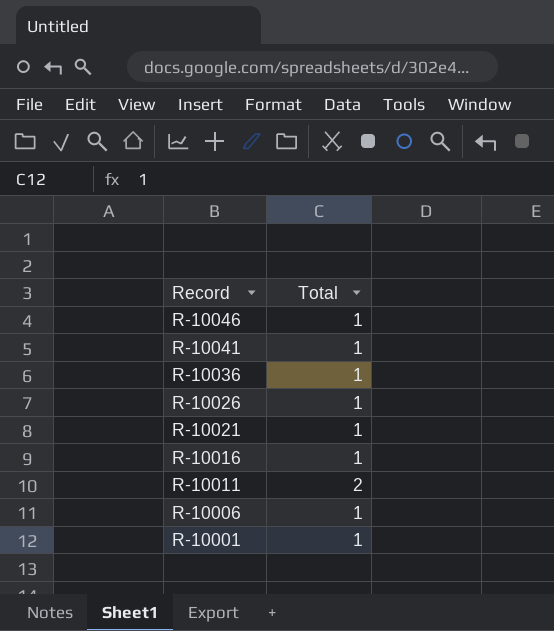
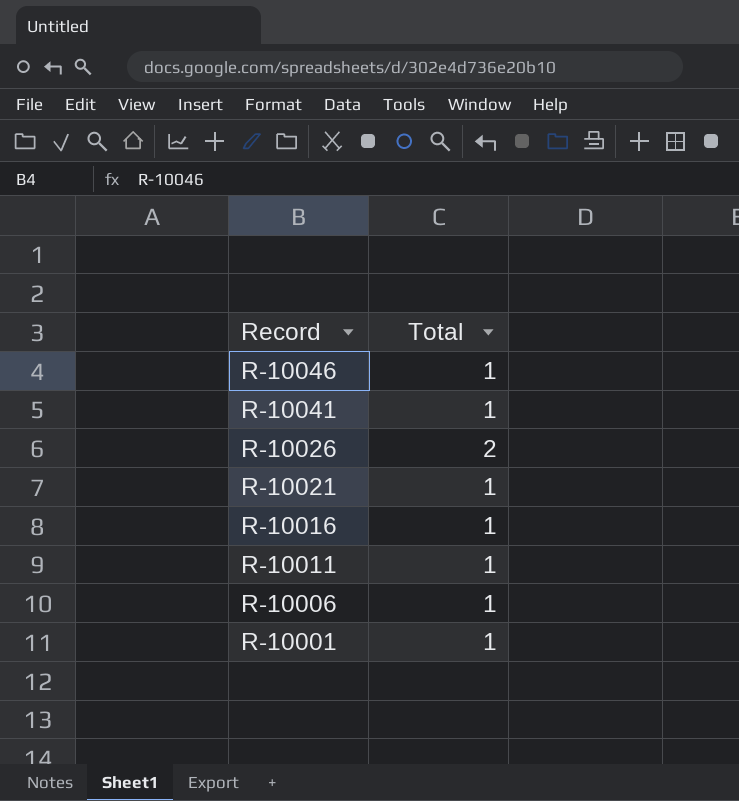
row R-10036: 1 -> none
R-10026 | Total: 1 -> 2
R-10011 | Total: 2 -> 1

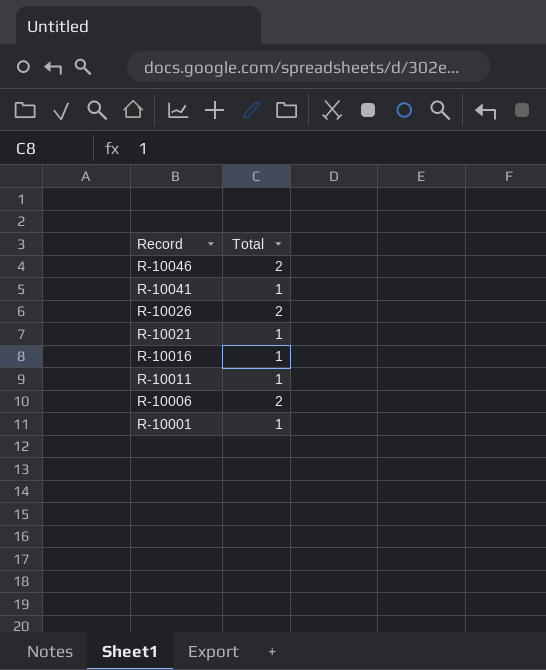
R-10046 | Total: 1 -> 2
R-10006 | Total: 1 -> 2

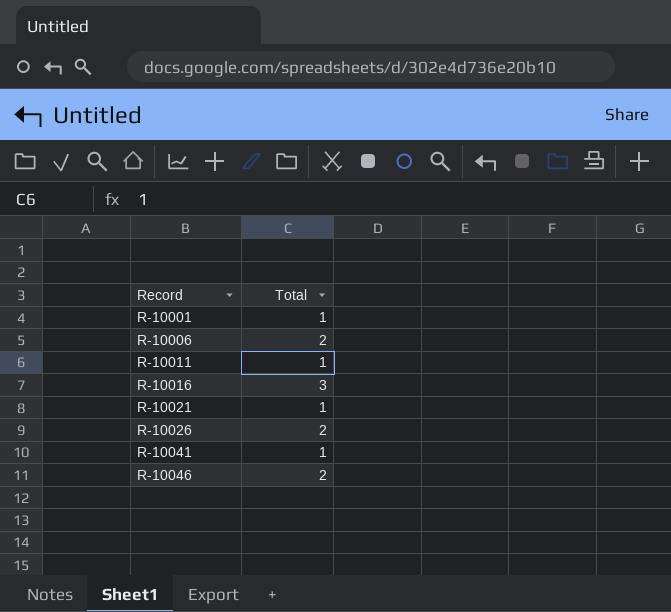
row order: Record descending -> Record ascending
R-10016 | Total: 1 -> 3

